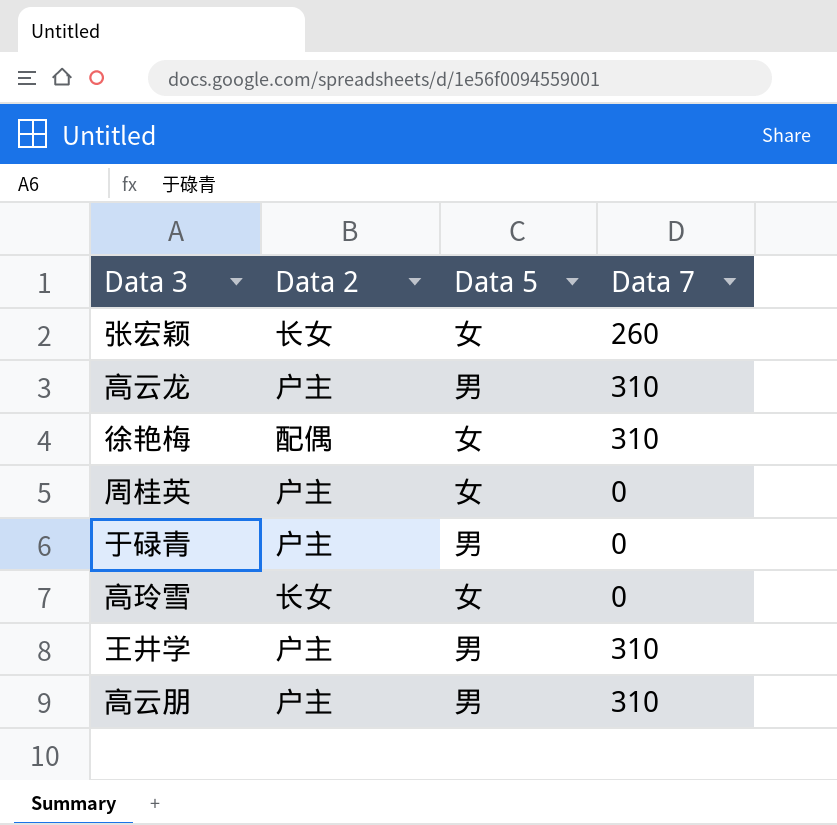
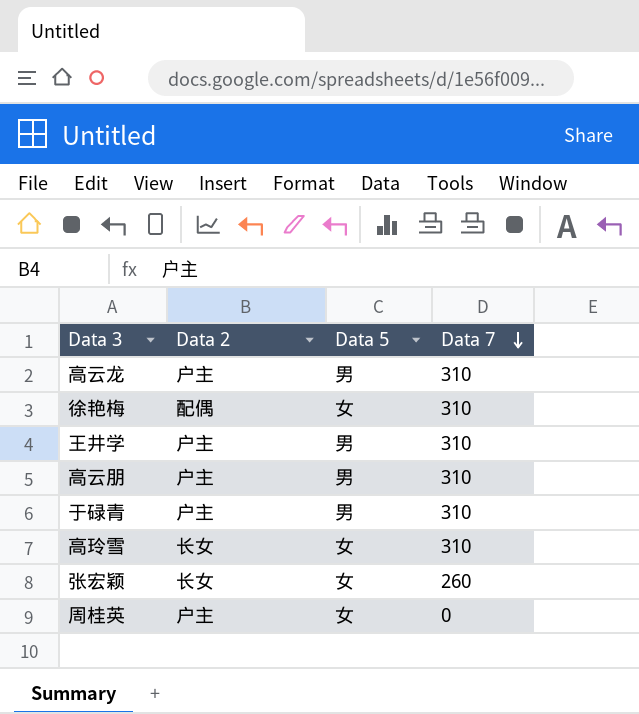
row order: none -> Data 7 descending
于碌青 | Data 7: 0 -> 310
高玲雪 | Data 7: 0 -> 310

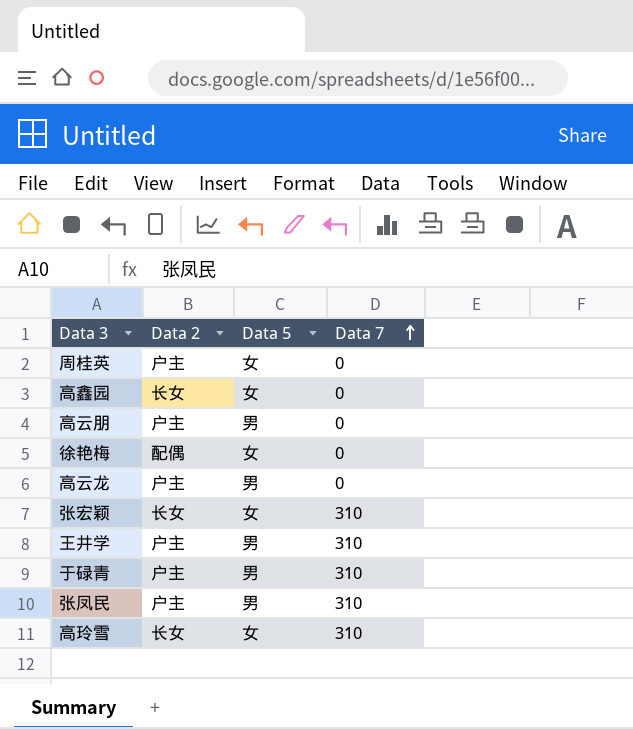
row order: Data 7 descending -> Data 7 ascending
row 高鑫园: none -> 长女 | 女 | 0
高云朋 | Data 7: 310 -> 0
徐艳梅 | Data 7: 310 -> 0
高云龙 | Data 7: 310 -> 0
张宏颖 | Data 7: 260 -> 310
row 张凤民: none -> 户主 | 男 | 310

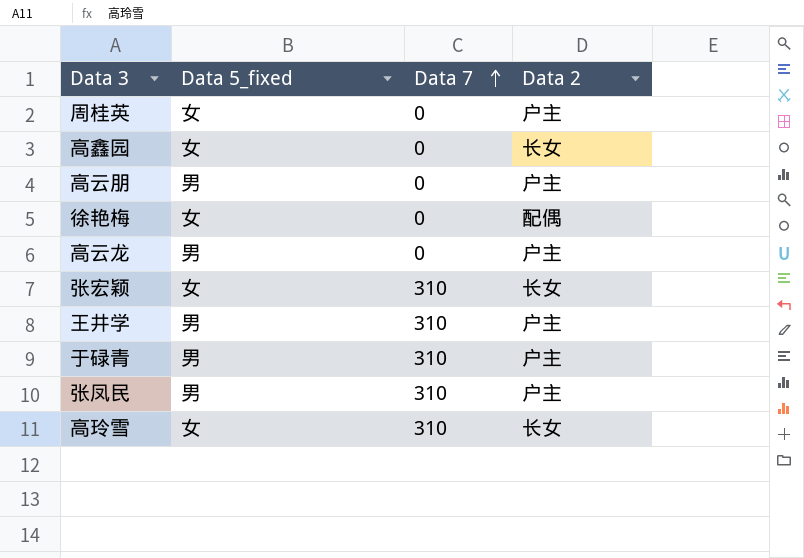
column name: Data 5 -> Data 5_fixed
column Data 2 | position: 2 -> 4

